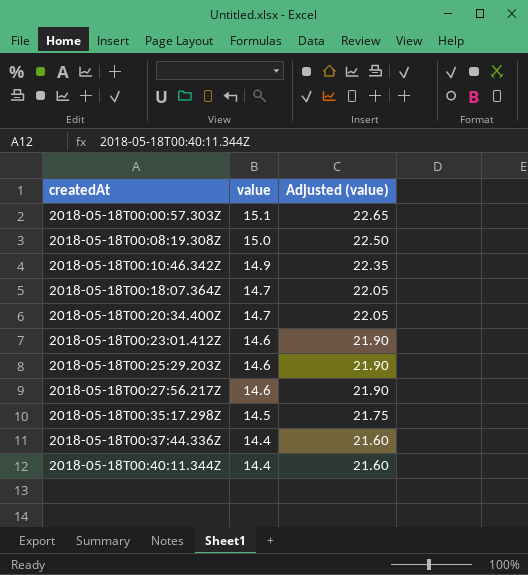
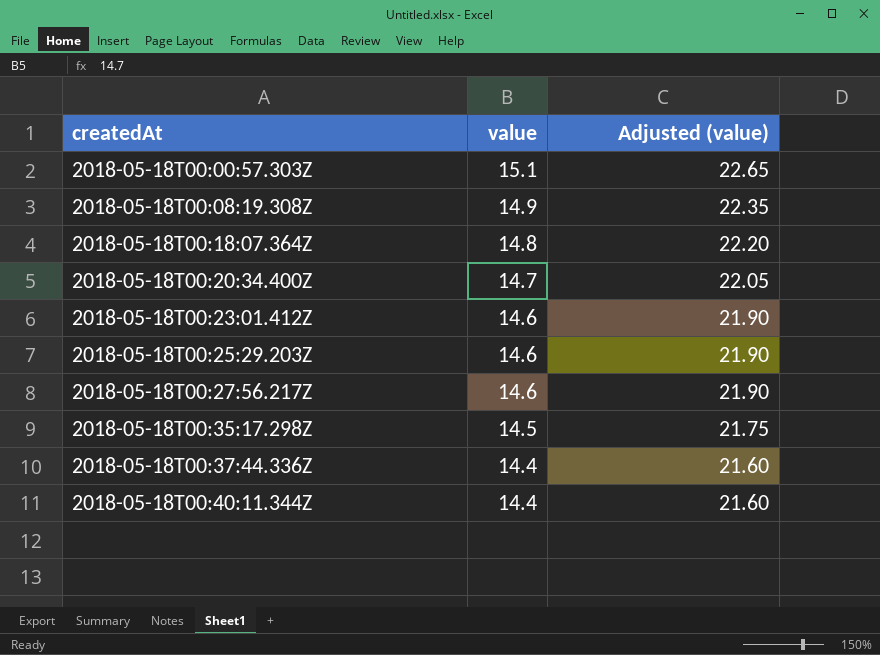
row 2018-05-18T00:10:46.342Z: 14.9 | 22.35 -> none
2018-05-18T00:08:19.308Z | value: 15.0 -> 14.9
2018-05-18T00:08:19.308Z | Adjusted (value): 22.50 -> 22.35
2018-05-18T00:18:07.364Z | value: 14.7 -> 14.8
2018-05-18T00:18:07.364Z | Adjusted (value): 22.05 -> 22.20

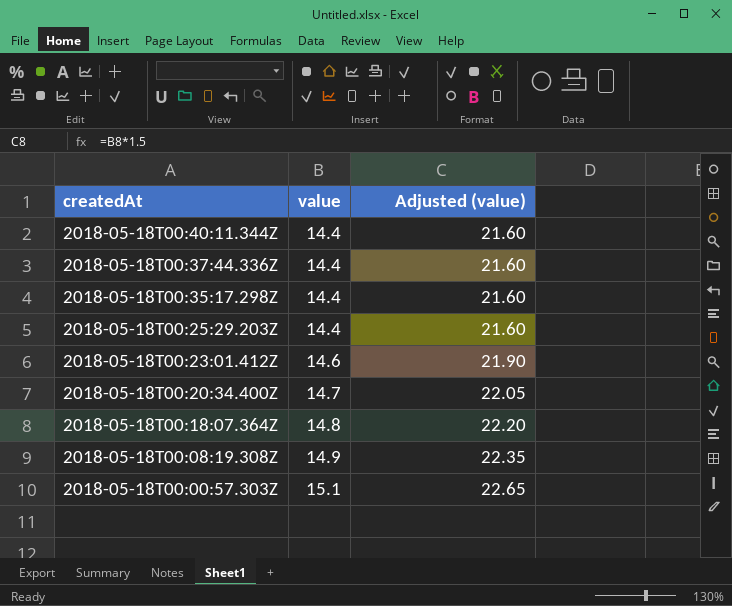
row order: createdAt ascending -> createdAt descending
row 2018-05-18T00:27:56.217Z: 14.6 | 21.90 -> none
2018-05-18T00:35:17.298Z | value: 14.5 -> 14.4
2018-05-18T00:35:17.298Z | Adjusted (value): 21.75 -> 21.60
2018-05-18T00:25:29.203Z | value: 14.6 -> 14.4
2018-05-18T00:25:29.203Z | Adjusted (value): 21.90 -> 21.60

